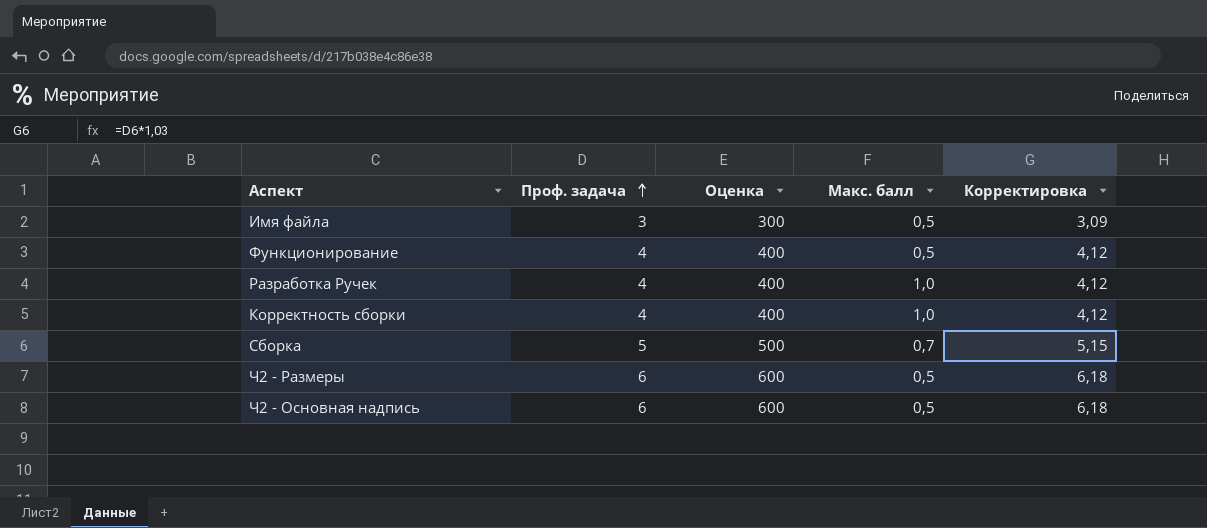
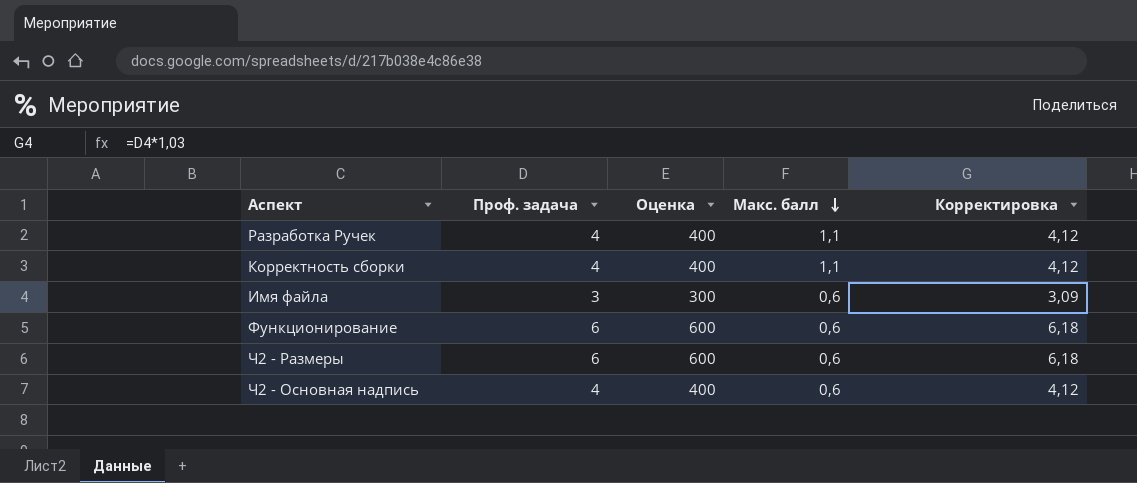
row order: Проф. задача ascending -> Макс. балл descending
row Сборка: 5 | 500 | 0,7 | 5,15 -> none
Разработка Ручек | Макс. балл: 1,0 -> 1,1
Корректность сборки | Макс. балл: 1,0 -> 1,1
Имя файла | Макс. балл: 0,5 -> 0,6
Функционирование | Проф. задача: 4 -> 6
Функционирование | Оценка: 400 -> 600
Функционирование | Макс. балл: 0,5 -> 0,6
Функционирование | Корректировка: 4,12 -> 6,18
Ч2 - Размеры | Макс. балл: 0,5 -> 0,6
Ч2 - Основная надпись | Проф. задача: 6 -> 4
Ч2 - Основная надпись | Оценка: 600 -> 400
Ч2 - Основная надпись | Макс. балл: 0,5 -> 0,6
Ч2 - Основная надпись | Корректировка: 6,18 -> 4,12

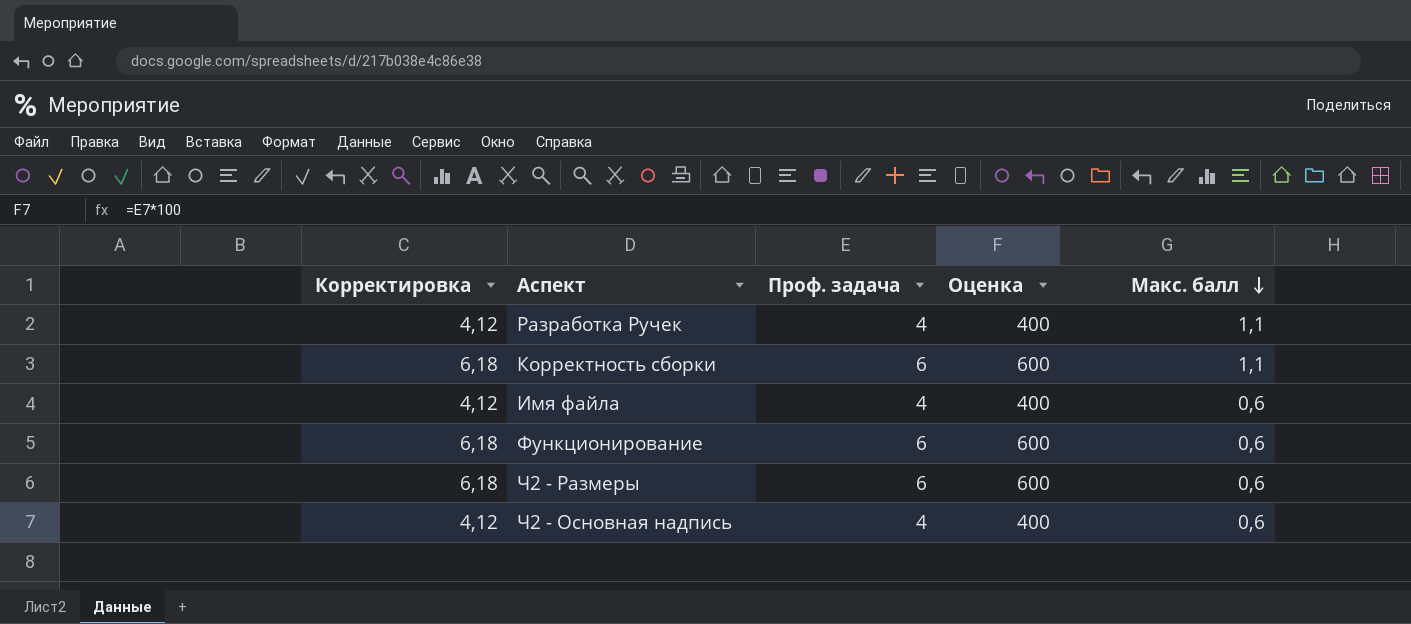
column Корректировка | position: 5 -> 1
Корректность сборки | Корректировка: 4,12 -> 6,18
Корректность сборки | Проф. задача: 4 -> 6
Корректность сборки | Оценка: 400 -> 600
Имя файла | Корректировка: 3,09 -> 4,12
Имя файла | Проф. задача: 3 -> 4
Имя файла | Оценка: 300 -> 400

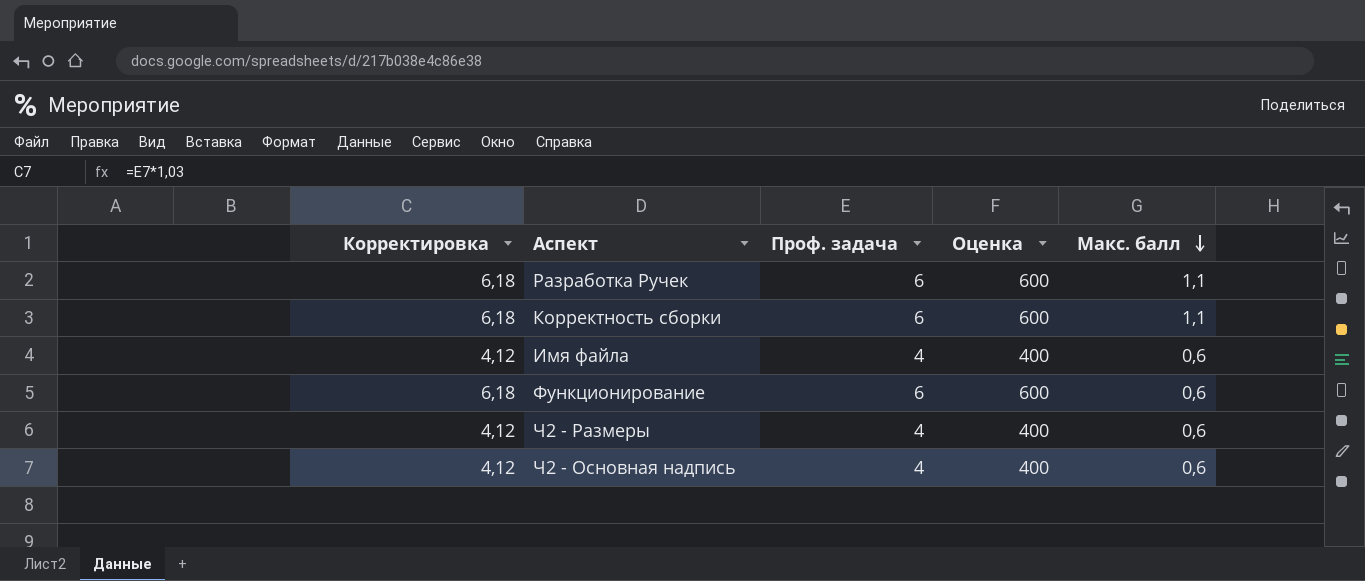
Разработка Ручек | Корректировка: 4,12 -> 6,18
Разработка Ручек | Проф. задача: 4 -> 6
Разработка Ручек | Оценка: 400 -> 600
Ч2 - Размеры | Корректировка: 6,18 -> 4,12
Ч2 - Размеры | Проф. задача: 6 -> 4
Ч2 - Размеры | Оценка: 600 -> 400

